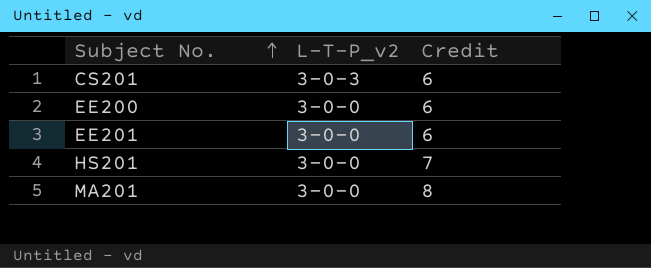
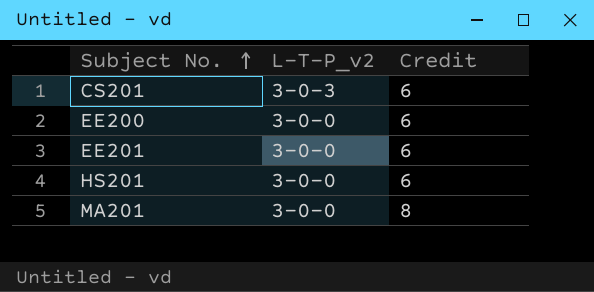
HS201 | Credit: 7 -> 6

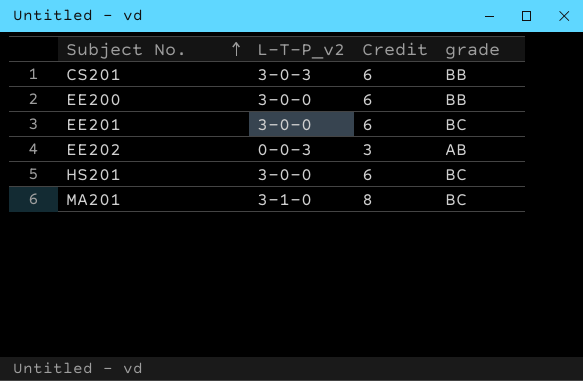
column grade | position: none -> 4
row EE202: none -> 0-0-3 | 3 | AB
MA201 | L-T-P_v2: 3-0-0 -> 3-1-0

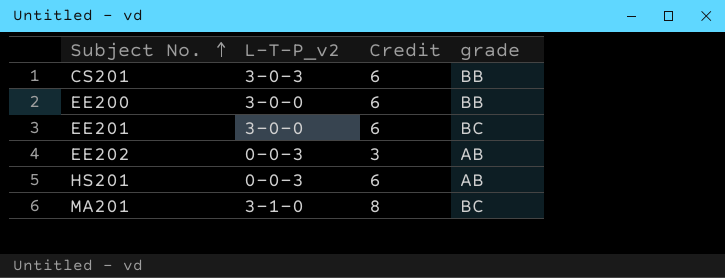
HS201 | L-T-P_v2: 3-0-0 -> 0-0-3
HS201 | grade: BC -> AB

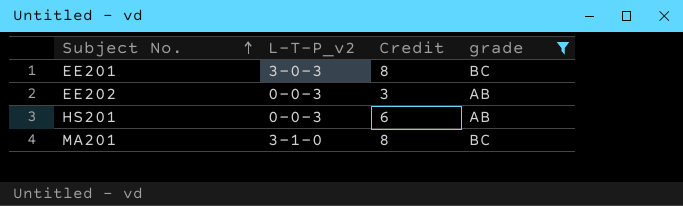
filter: none -> grade != BB
EE201 | L-T-P_v2: 3-0-0 -> 3-0-3
EE201 | Credit: 6 -> 8

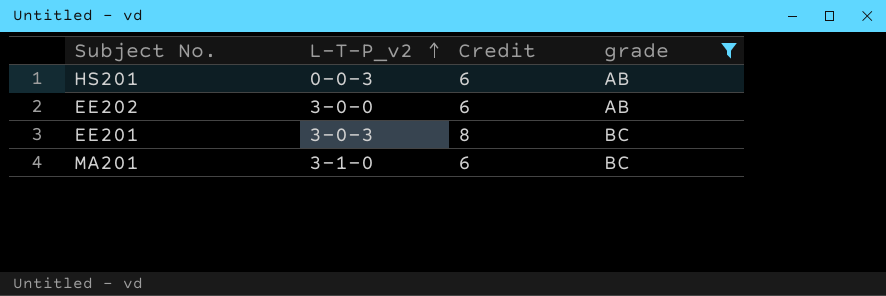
row order: Subject No. ascending -> L-T-P_v2 ascending
EE202 | L-T-P_v2: 0-0-3 -> 3-0-0
EE202 | Credit: 3 -> 6
MA201 | Credit: 8 -> 6

